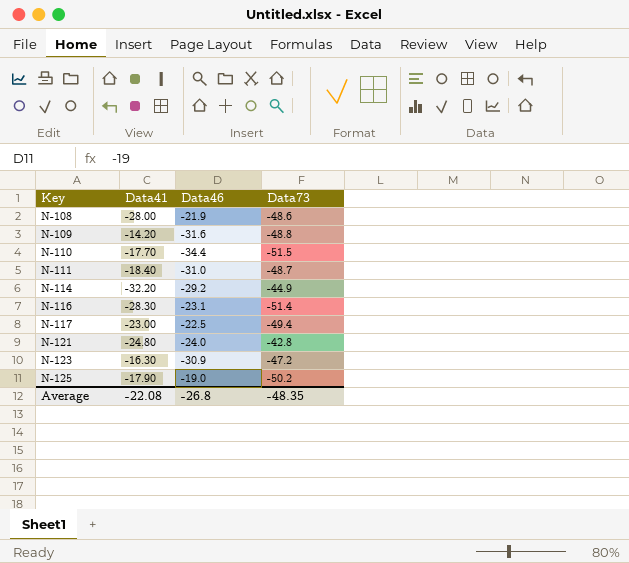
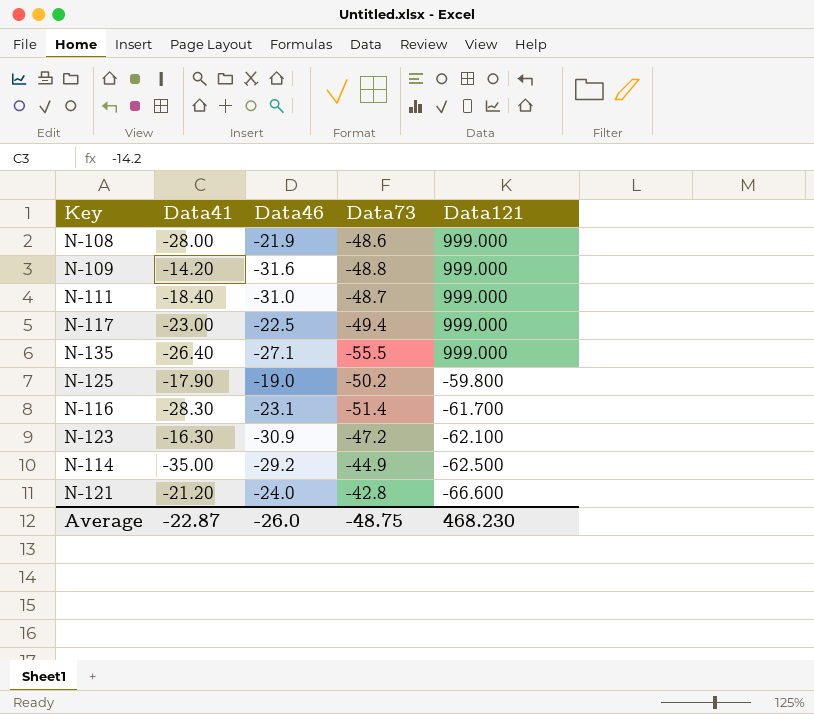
row order: Key ascending -> Data121 descending
column Data121 | position: none -> 5
row N-110: -17.70 | -34.4 | -51.5 -> none
row N-135: none -> -26.40 | -27.1 | -55.5 | 999.000
N-114 | Data41: -32.20 -> -35.00
N-121 | Data41: -24.80 -> -21.20
Average | Data41: -22.08 -> -22.87
Average | Data46: -26.8 -> -26.0
Average | Data73: -48.35 -> -48.75

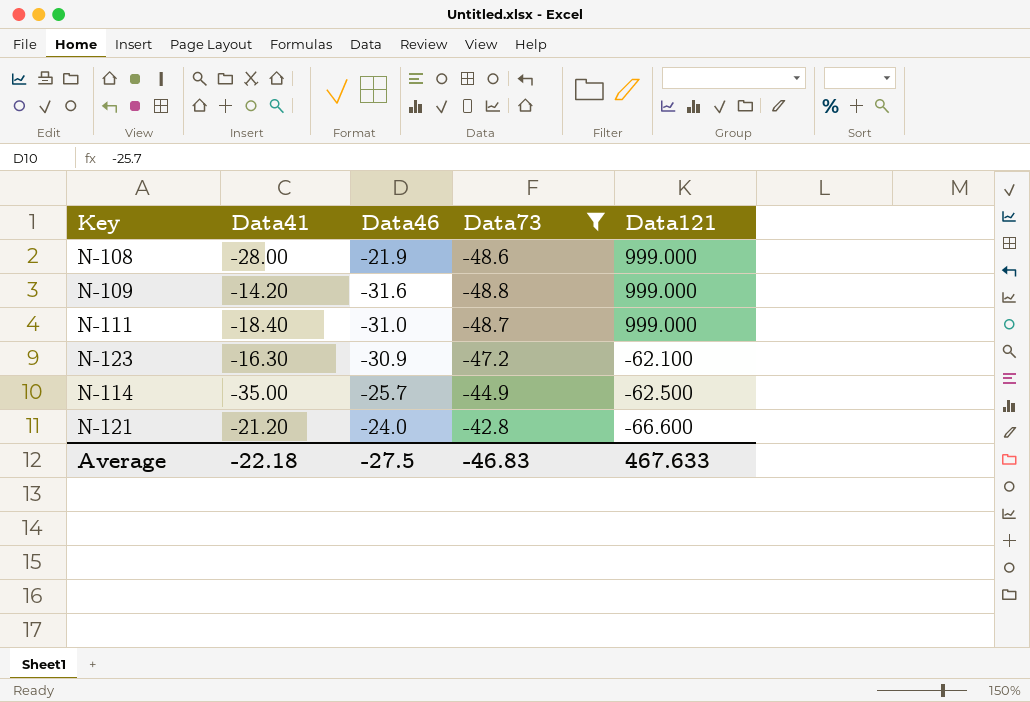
filter: none -> Data73 >= -48.8
N-114 | Data46: -29.2 -> -25.7
Average | Data41: -22.87 -> -22.18
Average | Data46: -26.0 -> -27.5
Average | Data73: -48.75 -> -46.83
Average | Data121: 468.230 -> 467.633

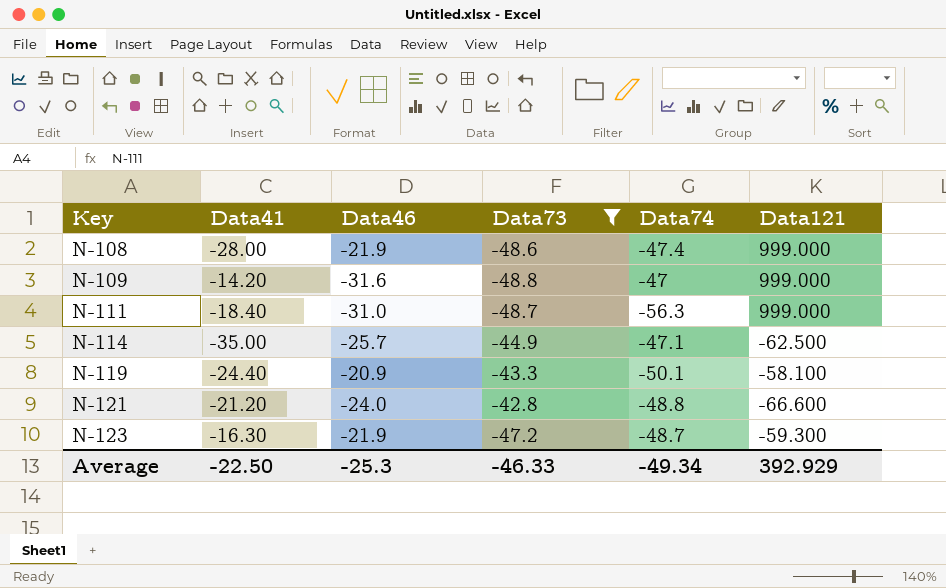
row order: Data121 descending -> Key ascending
column Data74 | position: none -> 5
row N-119: none -> -24.40 | -20.9 | -43.3 | -50.1 | -58.100
N-123 | Data46: -30.9 -> -21.9
N-123 | Data121: -62.100 -> -59.300
Average | Data41: -22.18 -> -22.50
Average | Data46: -27.5 -> -25.3
Average | Data73: -46.83 -> -46.33
Average | Data121: 467.633 -> 392.929

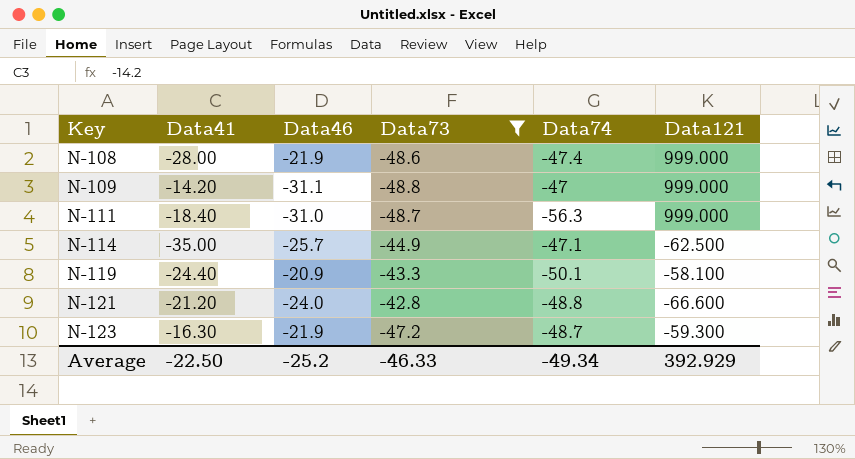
N-109 | Data46: -31.6 -> -31.1
Average | Data46: -25.3 -> -25.2

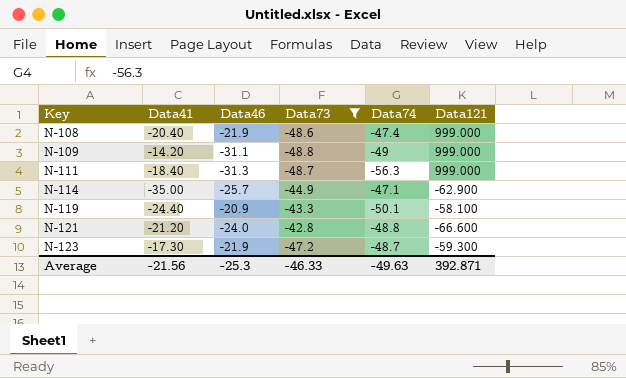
N-108 | Data41: -28.00 -> -20.40
N-109 | Data74: -47 -> -49
N-111 | Data46: -31.0 -> -31.3
N-114 | Data121: -62.500 -> -62.900
N-123 | Data41: -16.30 -> -17.30
Average | Data41: -22.50 -> -21.56
Average | Data46: -25.2 -> -25.3
Average | Data74: -49.34 -> -49.63
Average | Data121: 392.929 -> 392.871

